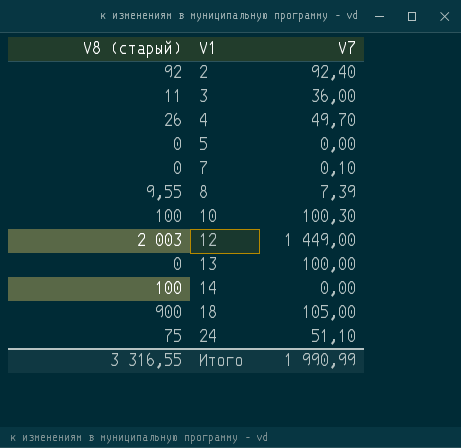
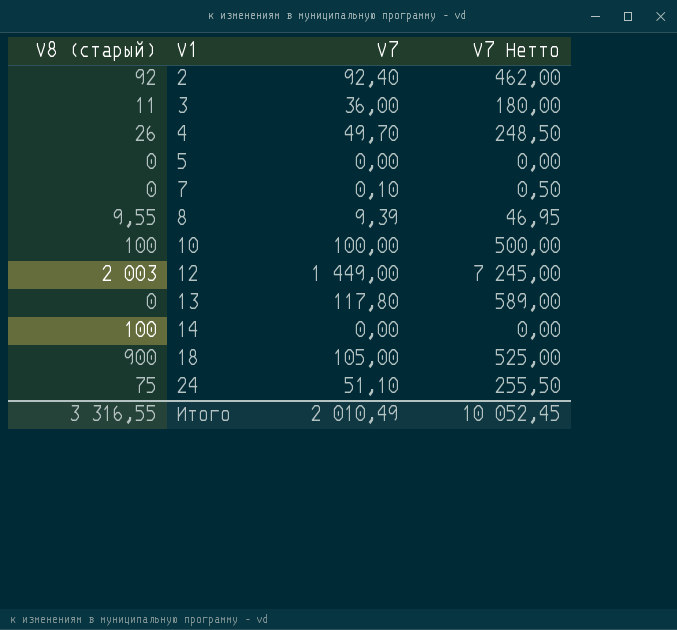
column V7 Нетто | formula: none -> [V7] * 5
8 | V7: 7,39 -> 9,39
10 | V7: 100,30 -> 100,00
13 | V7: 100,00 -> 117,80
Итого | V7: 1 990,99 -> 2 010,49

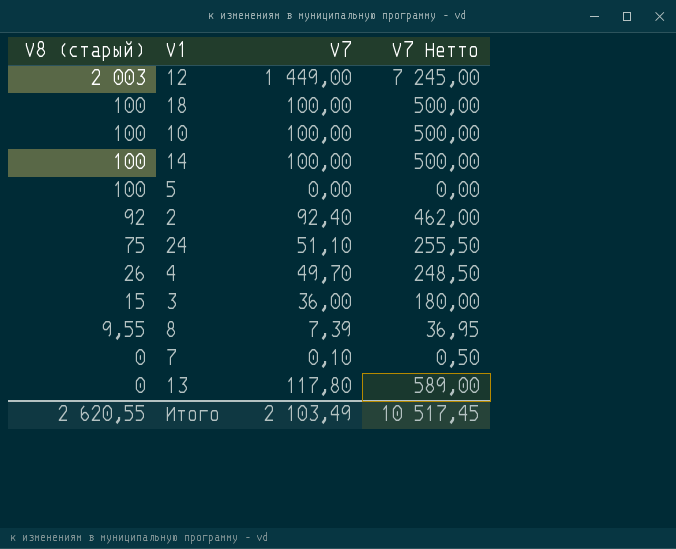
row order: V1 ascending -> V8 (старый) descending
18 | V8 (старый): 900 -> 100
18 | V7: 105,00 -> 100,00
18 | V7 Нетто: 525,00 -> 500,00
14 | V7: 0,00 -> 100,00
14 | V7 Нетто: 0,00 -> 500,00
5 | V8 (старый): 0 -> 100
3 | V8 (старый): 11 -> 15
8 | V7: 9,39 -> 7,39
8 | V7 Нетто: 46,95 -> 36,95
Итого | V8 (старый): 3 316,55 -> 2 620,55
Итого | V7: 2 010,49 -> 2 103,49
Итого | V7 Нетто: 10 052,45 -> 10 517,45

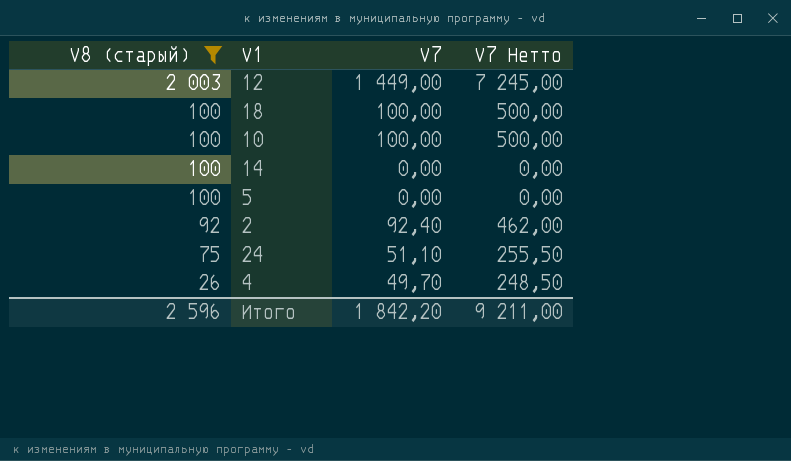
filter: none -> V8 (старый) >= 26
14 | V7: 100,00 -> 0,00
14 | V7 Нетто: 500,00 -> 0,00
Итого | V8 (старый): 2 620,55 -> 2 596
Итого | V7: 2 103,49 -> 1 842,20
Итого | V7 Нетто: 10 517,45 -> 9 211,00

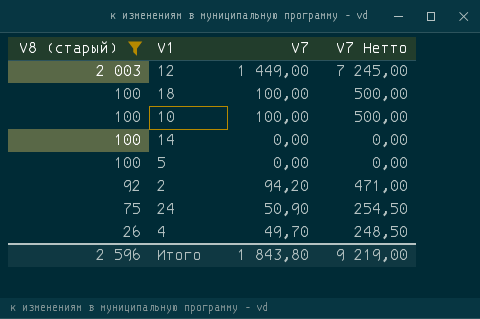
2 | V7: 92,40 -> 94,20
2 | V7 Нетто: 462,00 -> 471,00
24 | V7: 51,10 -> 50,90
24 | V7 Нетто: 255,50 -> 254,50
Итого | V7: 1 842,20 -> 1 843,80
Итого | V7 Нетто: 9 211,00 -> 9 219,00

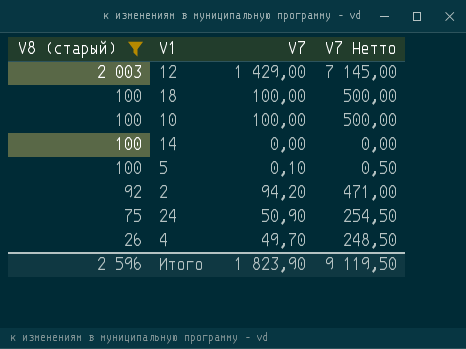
12 | V7: 1 449,00 -> 1 429,00
12 | V7 Нетто: 7 245,00 -> 7 145,00
5 | V7: 0,00 -> 0,10
5 | V7 Нетто: 0,00 -> 0,50
Итого | V7: 1 843,80 -> 1 823,90
Итого | V7 Нетто: 9 219,00 -> 9 119,50

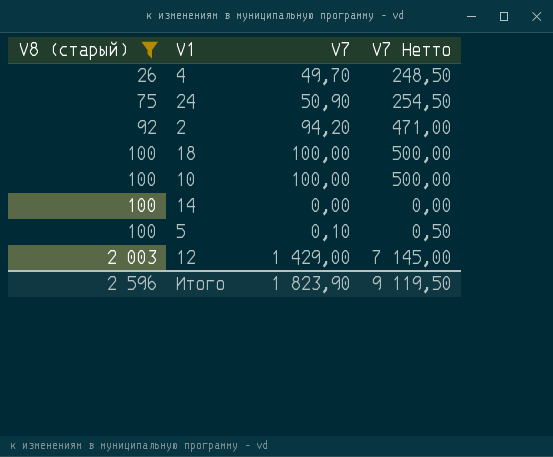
row order: V8 (старый) descending -> V8 (старый) ascending

